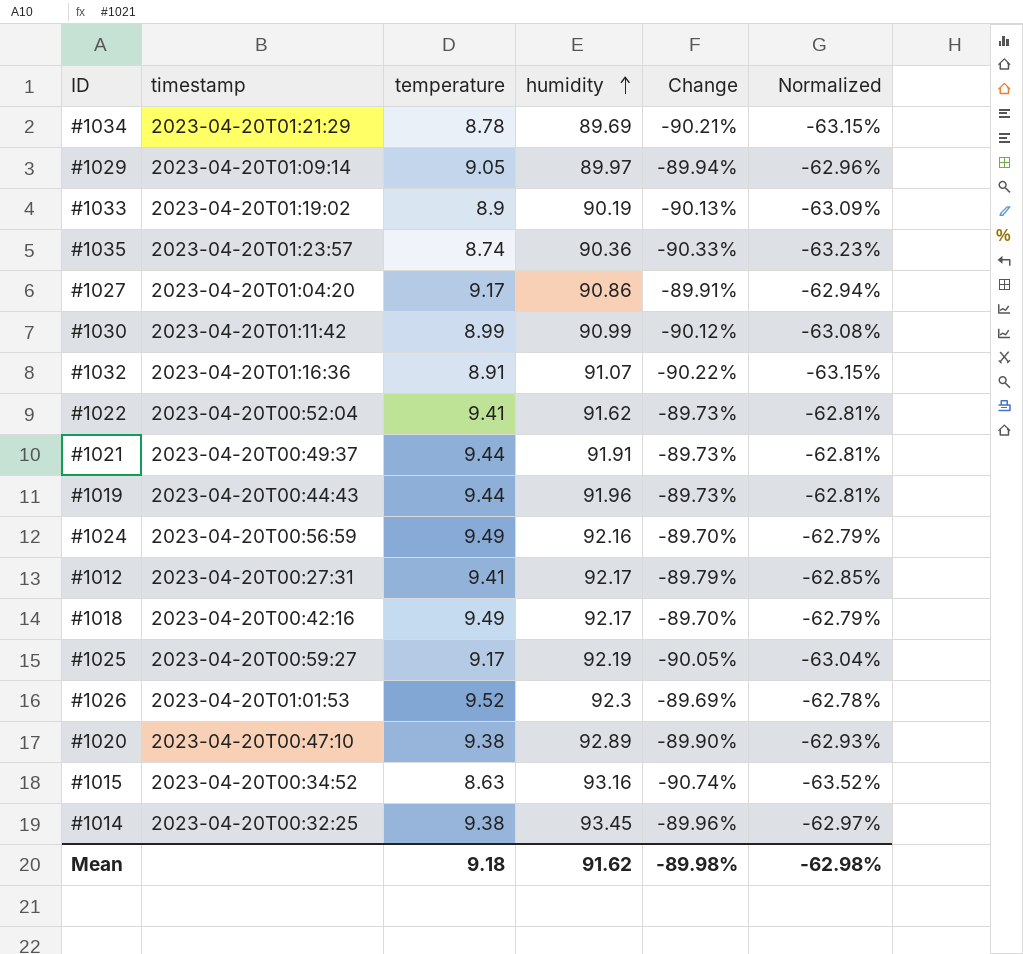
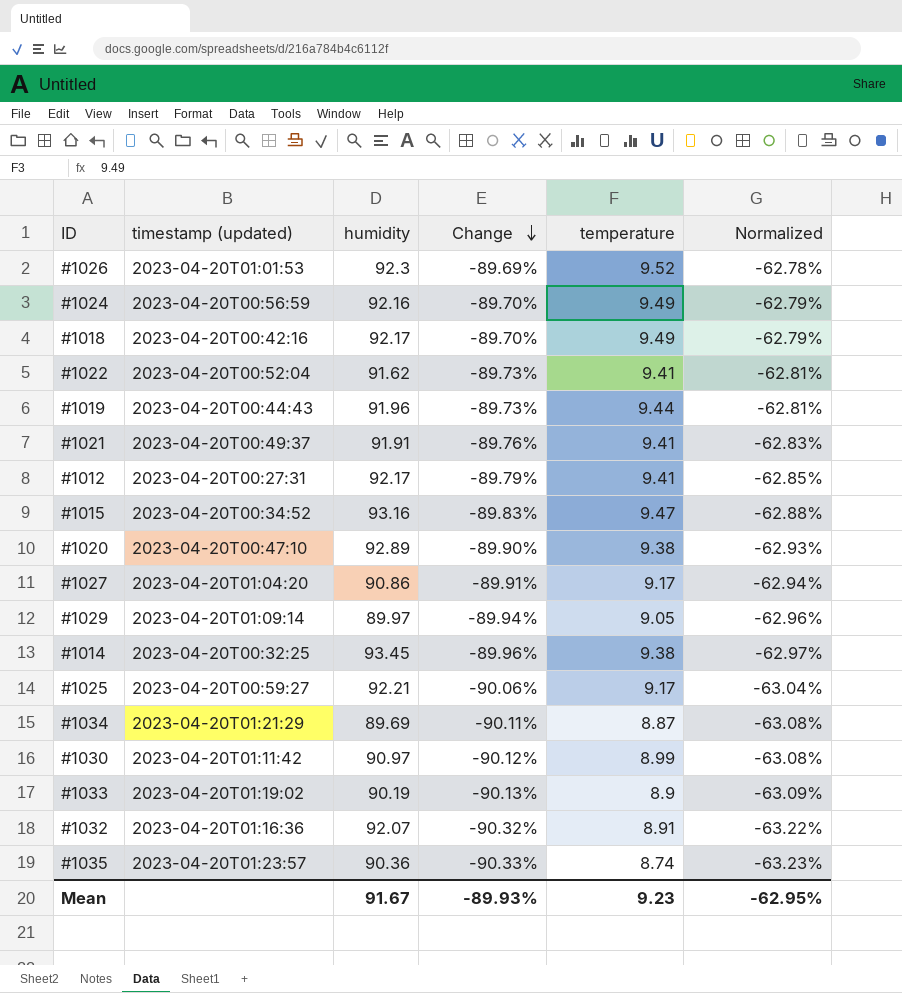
row order: humidity ascending -> Change descending
column name: timestamp -> timestamp (updated)
column temperature | position: 3 -> 5
#1021 | Change: -89.73% -> -89.76%
#1021 | temperature: 9.44 -> 9.41
#1021 | Normalized: -62.81% -> -62.83%
#1015 | Change: -90.74% -> -89.83%
#1015 | temperature: 8.63 -> 9.47
#1015 | Normalized: -63.52% -> -62.88%
#1025 | humidity: 92.19 -> 92.21
#1025 | Change: -90.05% -> -90.06%
#1034 | Change: -90.21% -> -90.11%
#1034 | temperature: 8.78 -> 8.87
#1034 | Normalized: -63.15% -> -63.08%
#1030 | humidity: 90.99 -> 90.97
#1032 | humidity: 91.07 -> 92.07
#1032 | Change: -90.22% -> -90.32%
#1032 | Normalized: -63.15% -> -63.22%
Mean | humidity: 91.62 -> 91.67
Mean | Change: -89.98% -> -89.93%
Mean | temperature: 9.18 -> 9.23
Mean | Normalized: -62.98% -> -62.95%

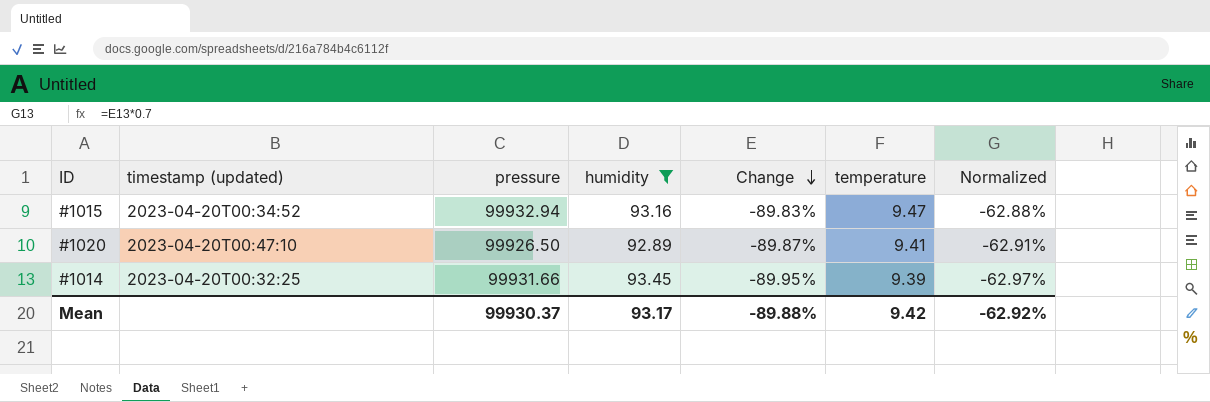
filter: none -> humidity >= 92.89
column pressure | position: none -> 3
#1020 | Change: -89.90% -> -89.87%
#1020 | temperature: 9.38 -> 9.41
#1020 | Normalized: -62.93% -> -62.91%
#1014 | Change: -89.96% -> -89.95%
#1014 | temperature: 9.38 -> 9.39
Mean | humidity: 91.67 -> 93.17
Mean | Change: -89.93% -> -89.88%
Mean | temperature: 9.23 -> 9.42
Mean | Normalized: -62.95% -> -62.92%

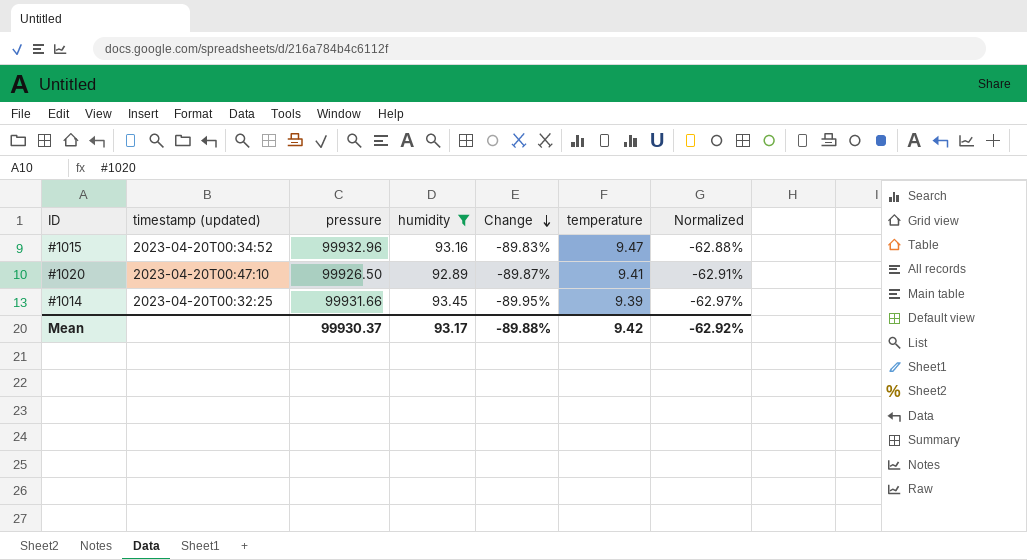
#1015 | pressure: 99932.94 -> 99932.96

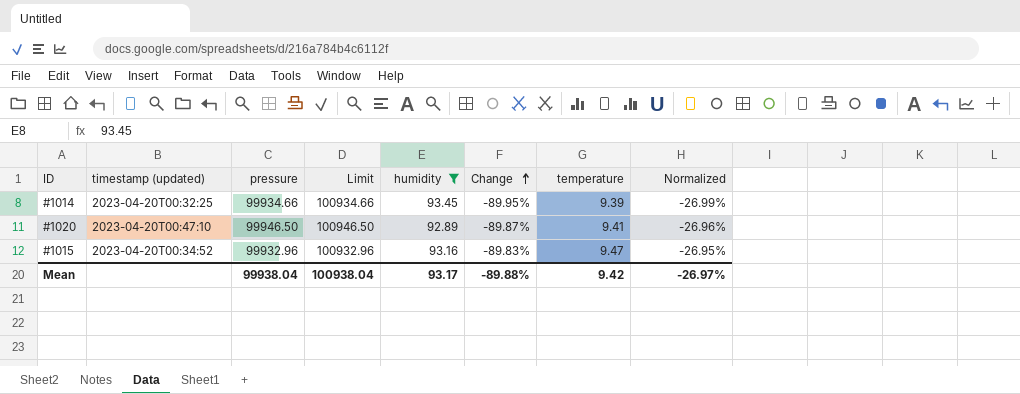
row order: Change descending -> Change ascending
column Limit | formula: none -> [pressure] + 1000
column Normalized | formula: [Change] * 0.7 -> [Change] * 0.3
#1014 | pressure: 99931.66 -> 99934.66
#1020 | pressure: 99926.50 -> 99946.50
Mean | pressure: 99930.37 -> 99938.04
Mean | Normalized: -62.92% -> -26.97%

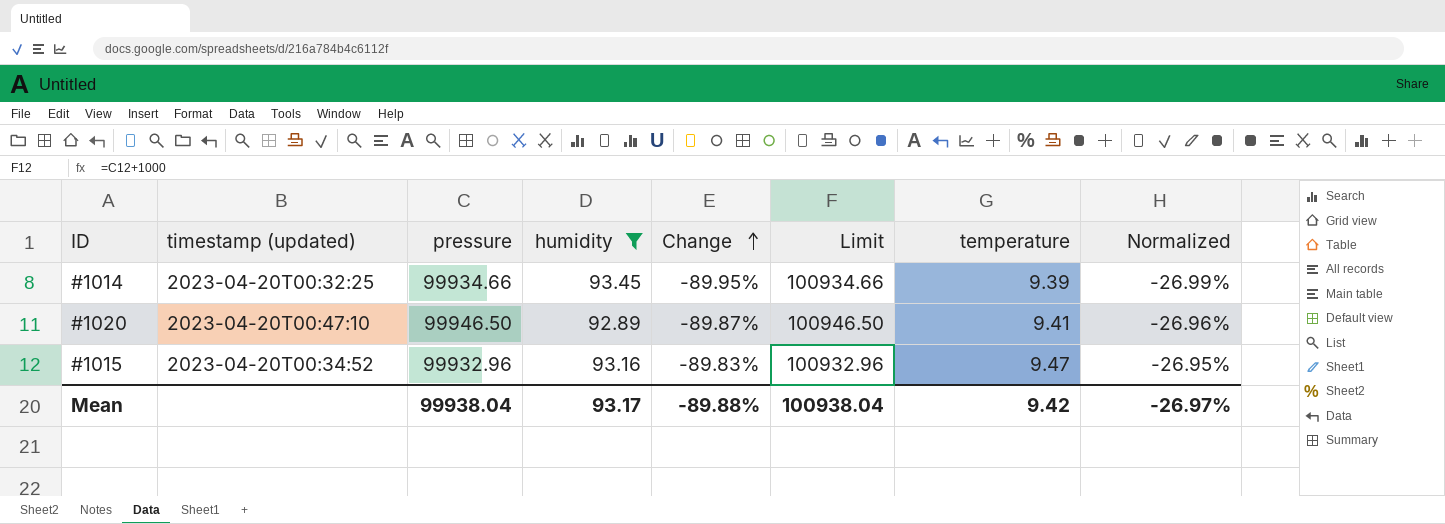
column Limit | position: 4 -> 6

